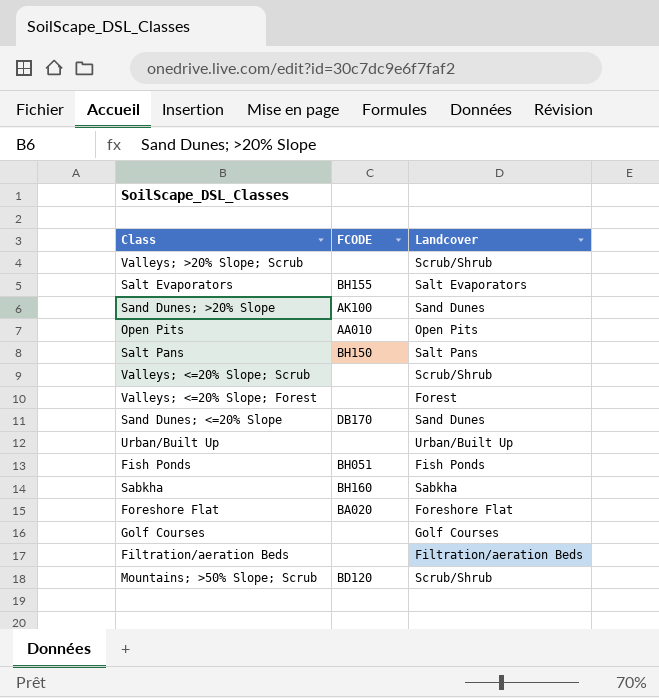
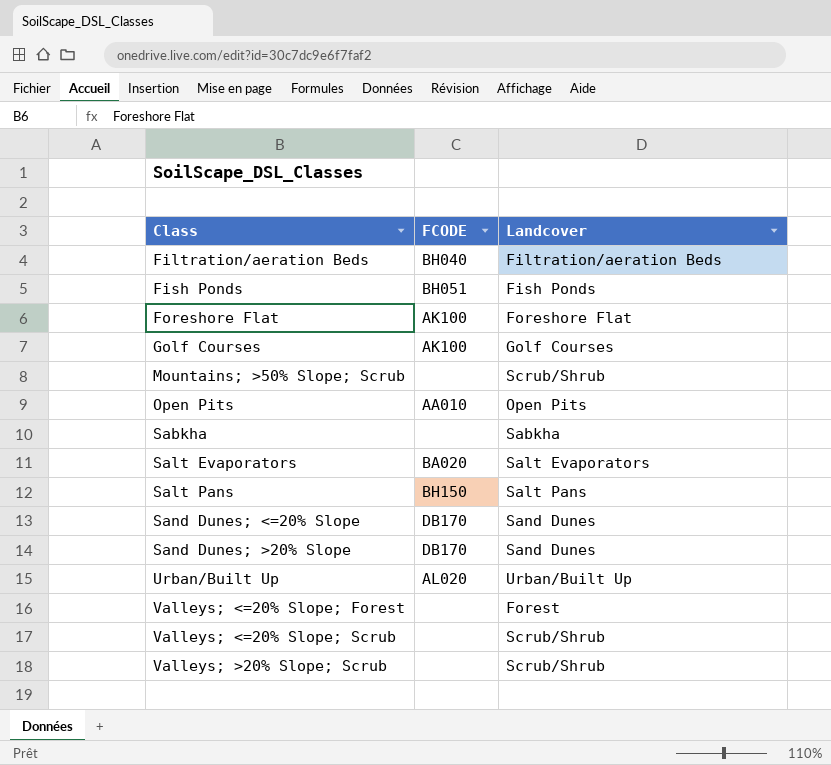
row order: none -> Class ascending
Filtration/aeration Beds | FCODE: none -> BH040
Foreshore Flat | FCODE: BA020 -> AK100
Golf Courses | FCODE: none -> AK100
Mountains; >50% Slope; Scrub | FCODE: BD120 -> none
Sabkha | FCODE: BH160 -> none
Salt Evaporators | FCODE: BH155 -> BA020
Sand Dunes; >20% Slope | FCODE: AK100 -> DB170
Urban/Built Up | FCODE: none -> AL020

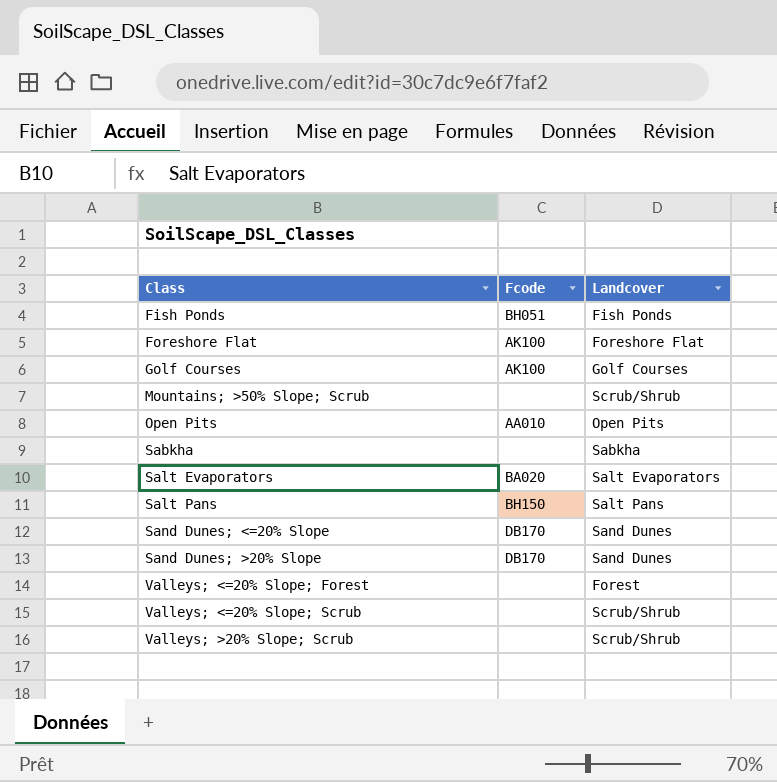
column name: FCODE -> Fcode
row Filtration/aeration Beds: BH040 | Filtration/aeration Beds -> none
row Urban/Built Up: AL020 | Urban/Built Up -> none

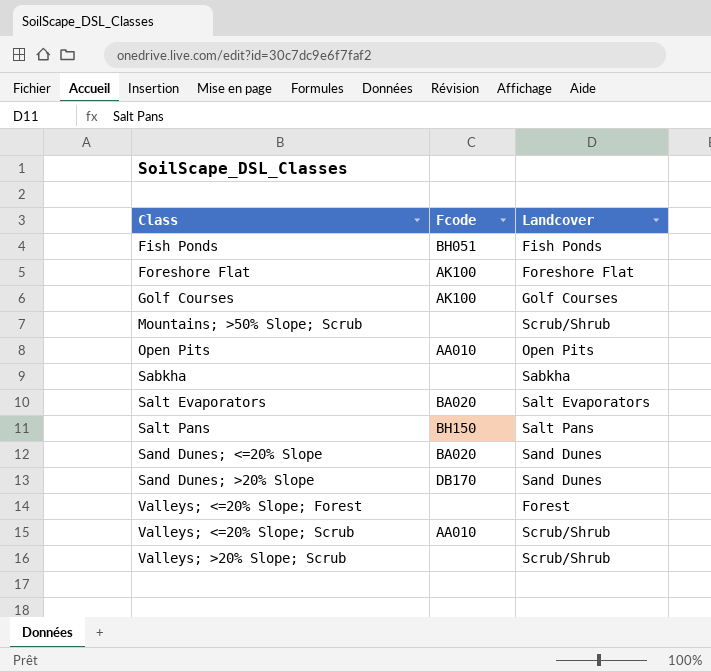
Sand Dunes; <=20% Slope | Fcode: DB170 -> BA020
Valleys; <=20% Slope; Scrub | Fcode: none -> AA010

